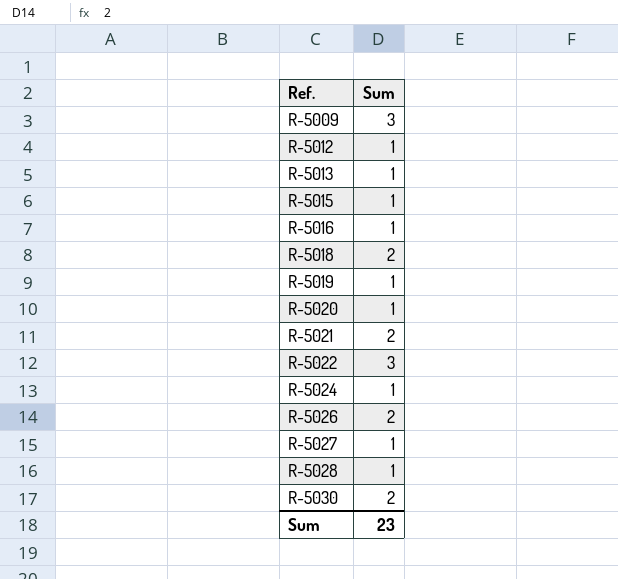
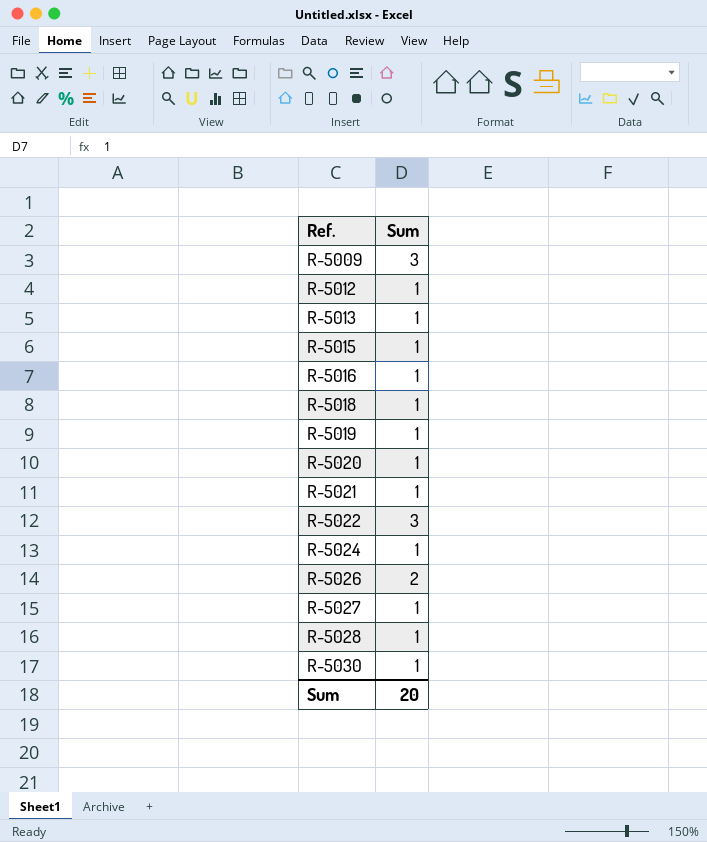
R-5018 | Sum: 2 -> 1
R-5021 | Sum: 2 -> 1
R-5030 | Sum: 2 -> 1
Sum | Sum: 23 -> 20

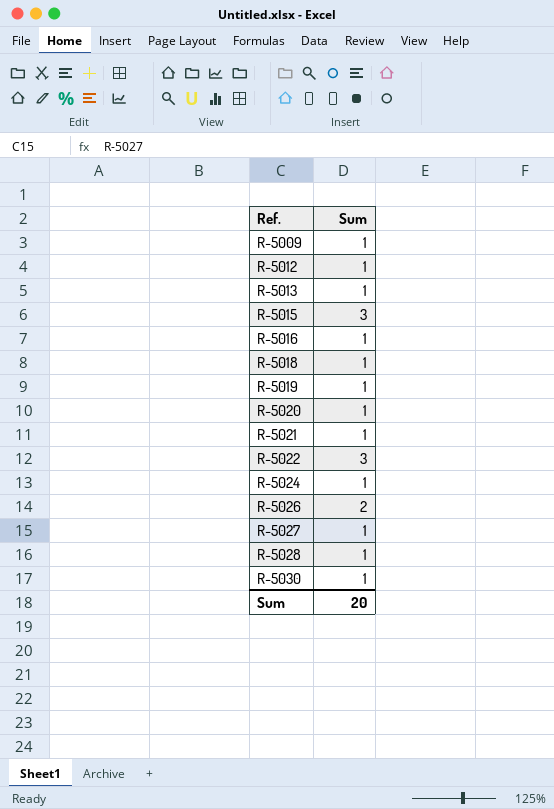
R-5009 | Sum: 3 -> 1
R-5015 | Sum: 1 -> 3

